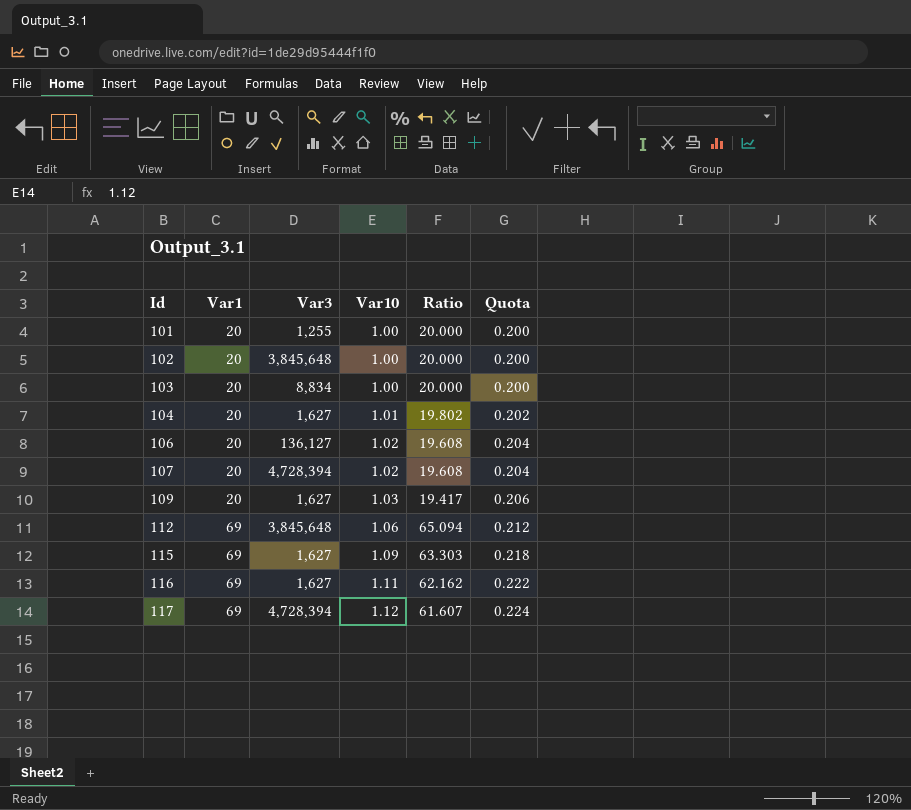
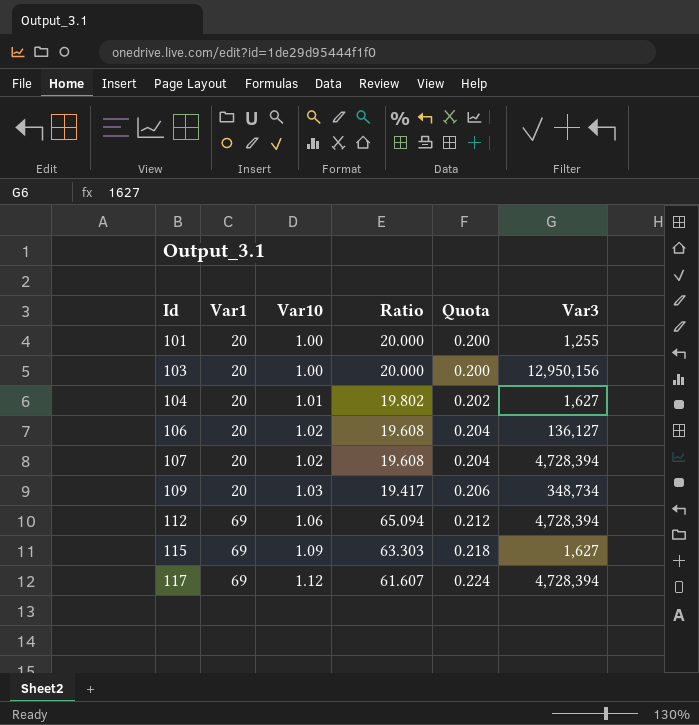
column Var3 | position: 3 -> 6
row 102: 20 | 3,845,648 | 1.00 | 20.000 | 0.200 -> none
row 116: 69 | 1,627 | 1.11 | 62.162 | 0.222 -> none
103 | Var3: 8,834 -> 12,950,156
109 | Var3: 1,627 -> 348,734
112 | Var3: 3,845,648 -> 4,728,394

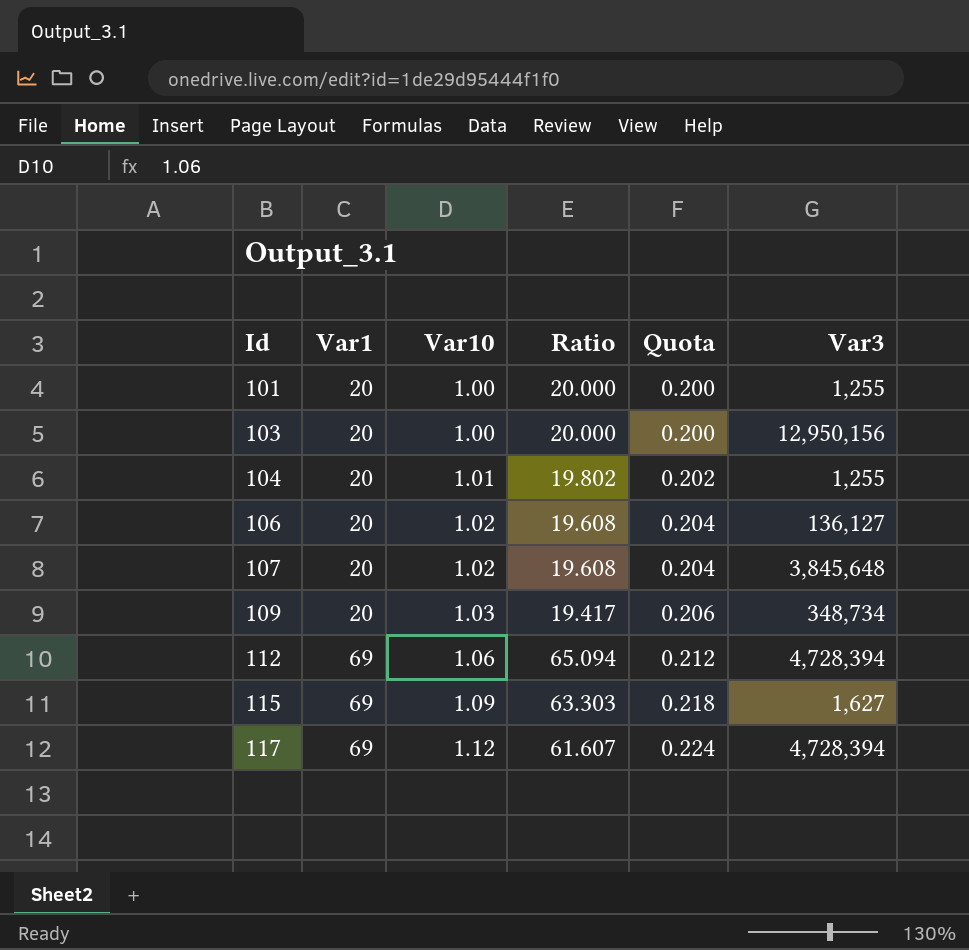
104 | Var3: 1,627 -> 1,255
107 | Var3: 4,728,394 -> 3,845,648

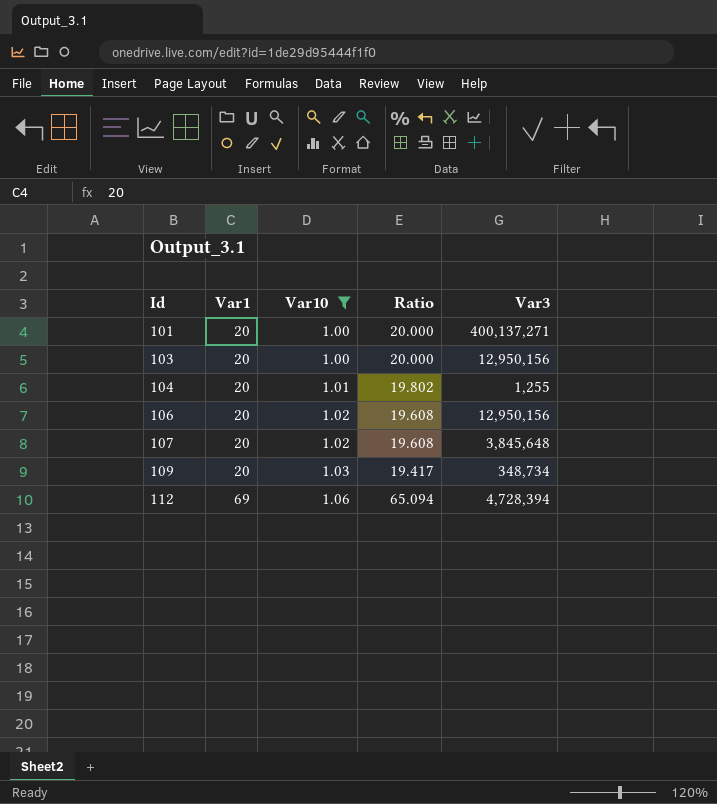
filter: none -> Var10 <= 1.06
column Quota | formula: [Var10] * 0.2 -> none
101 | Var3: 1,255 -> 400,137,271
106 | Var3: 136,127 -> 12,950,156

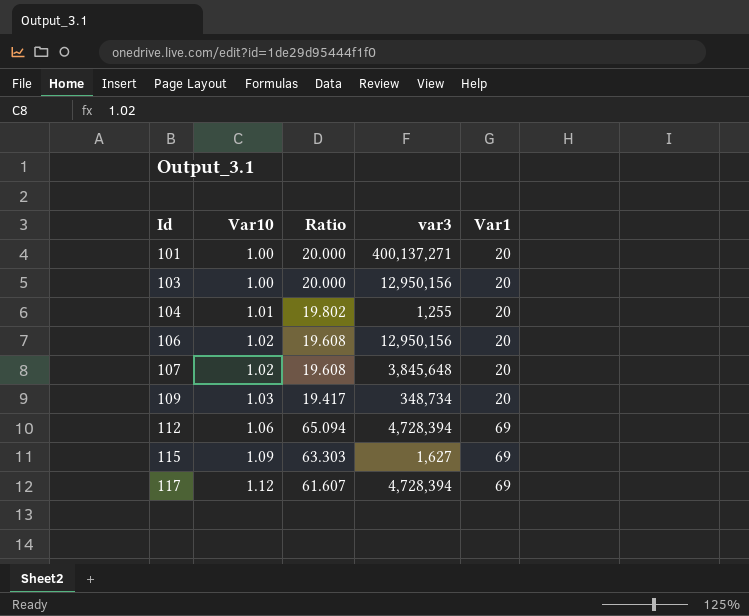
filter: Var10 <= 1.06 -> none
column name: Var3 -> var3
column Var1 | position: 2 -> 5

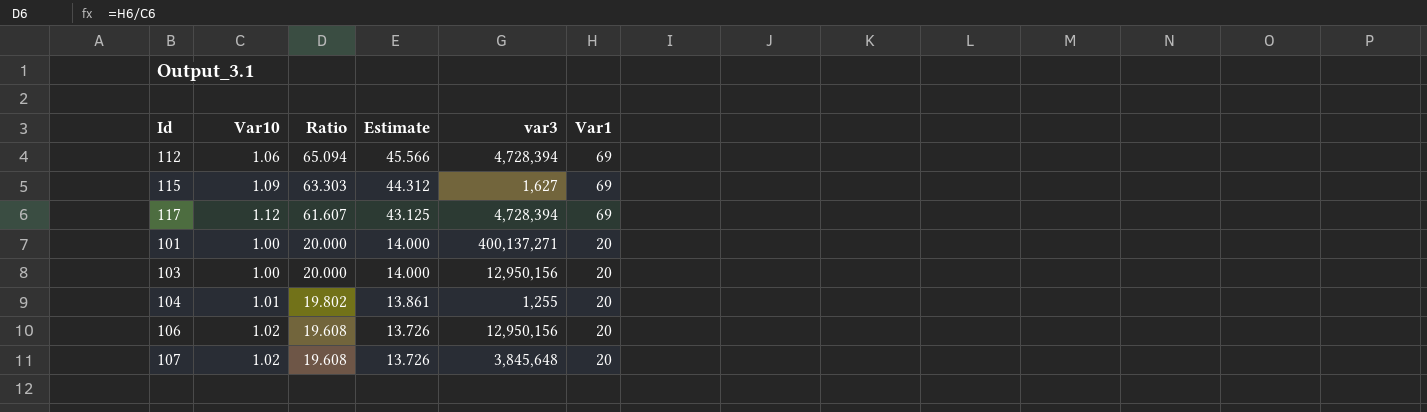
row order: Id ascending -> Ratio descending
column Estimate | formula: none -> [Ratio] * 0.7
row 109: 1.03 | 19.417 | 348,734 | 20 -> none

